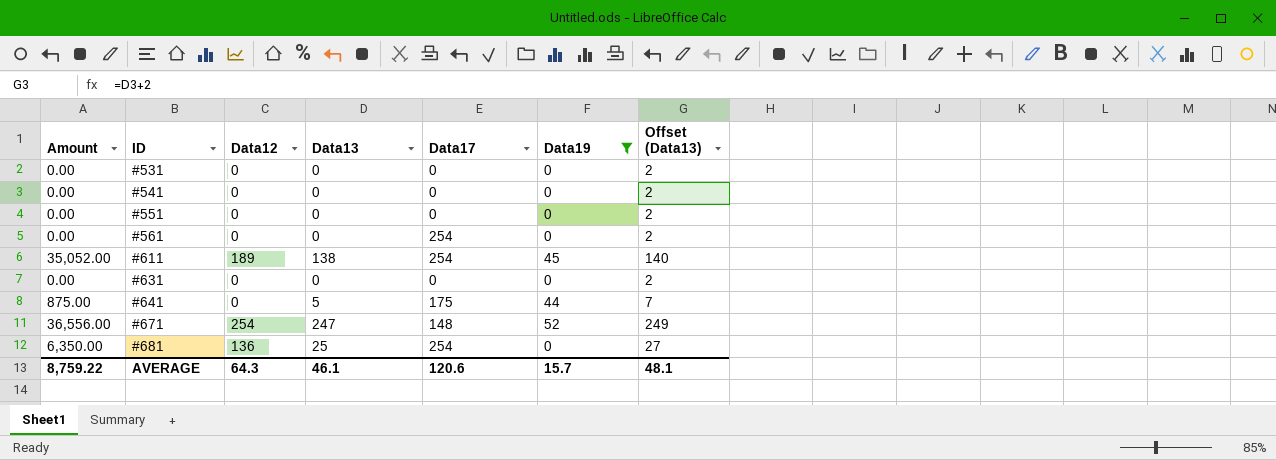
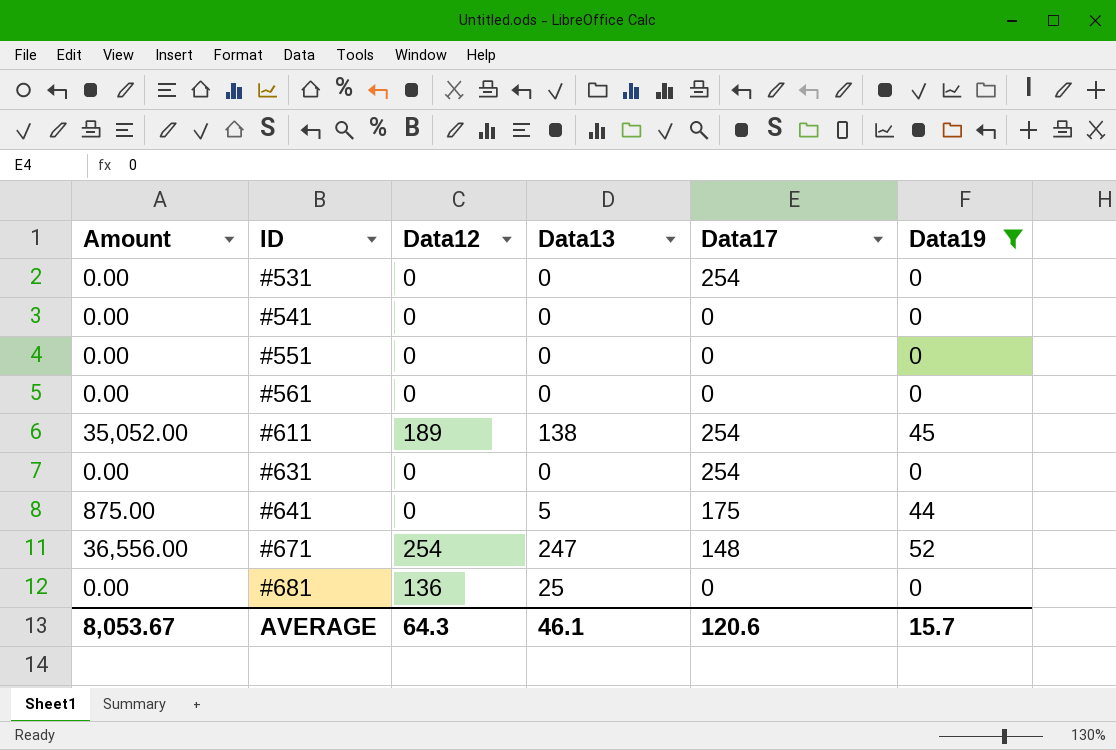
column Offset (Data13) | formula: [Data13] + 2 -> none
#531 | Data17: 0 -> 254
#561 | Data17: 254 -> 0
#631 | Data17: 0 -> 254
#681 | Amount: 6,350.00 -> 0.00
#681 | Data17: 254 -> 0
AVERAGE | Amount: 8,759.22 -> 8,053.67

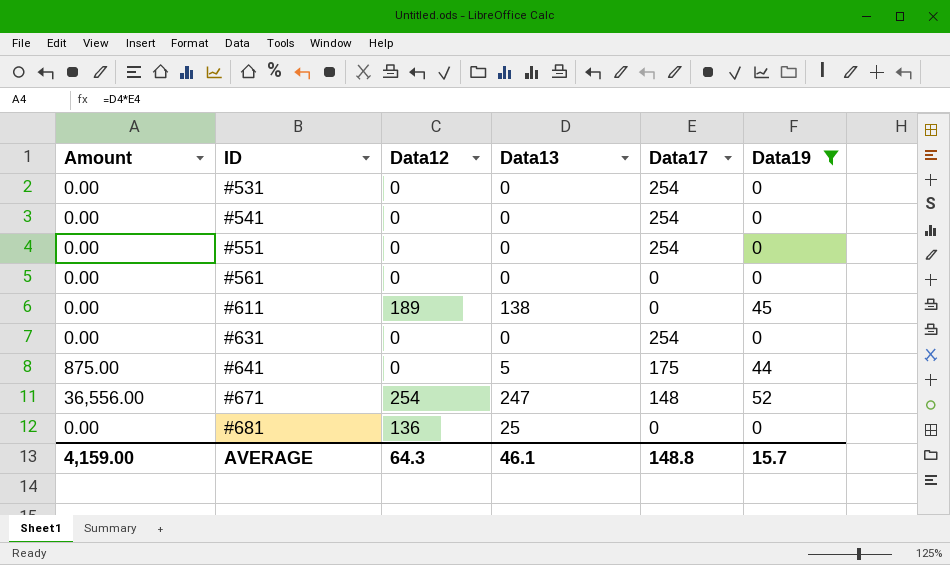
#541 | Data17: 0 -> 254
#551 | Data17: 0 -> 254
#611 | Amount: 35,052.00 -> 0.00
#611 | Data17: 254 -> 0
AVERAGE | Amount: 8,053.67 -> 4,159.00
AVERAGE | Data17: 120.6 -> 148.8

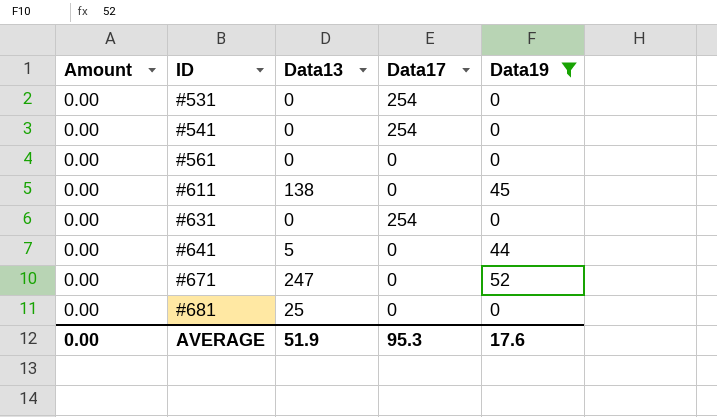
column Data12 | position: 3 -> none
row #551: 0.00 | 0 | 0 | 254 | 0 -> none
#641 | Amount: 875.00 -> 0.00
#641 | Data17: 175 -> 0
#671 | Amount: 36,556.00 -> 0.00
#671 | Data17: 148 -> 0
AVERAGE | Amount: 4,159.00 -> 0.00
AVERAGE | Data13: 46.1 -> 51.9
AVERAGE | Data17: 148.8 -> 95.3
AVERAGE | Data19: 15.7 -> 17.6

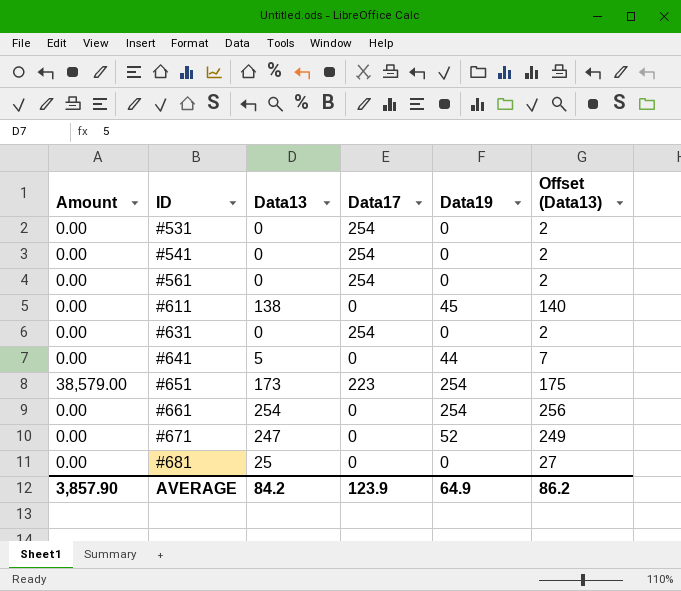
filter: Data19 != 254 -> none
column Offset (Data13) | formula: none -> [Data13] + 2
#561 | Data17: 0 -> 254
AVERAGE | Amount: 0.00 -> 3,857.90
AVERAGE | Data13: 51.9 -> 84.2
AVERAGE | Data17: 95.3 -> 123.9
AVERAGE | Data19: 17.6 -> 64.9

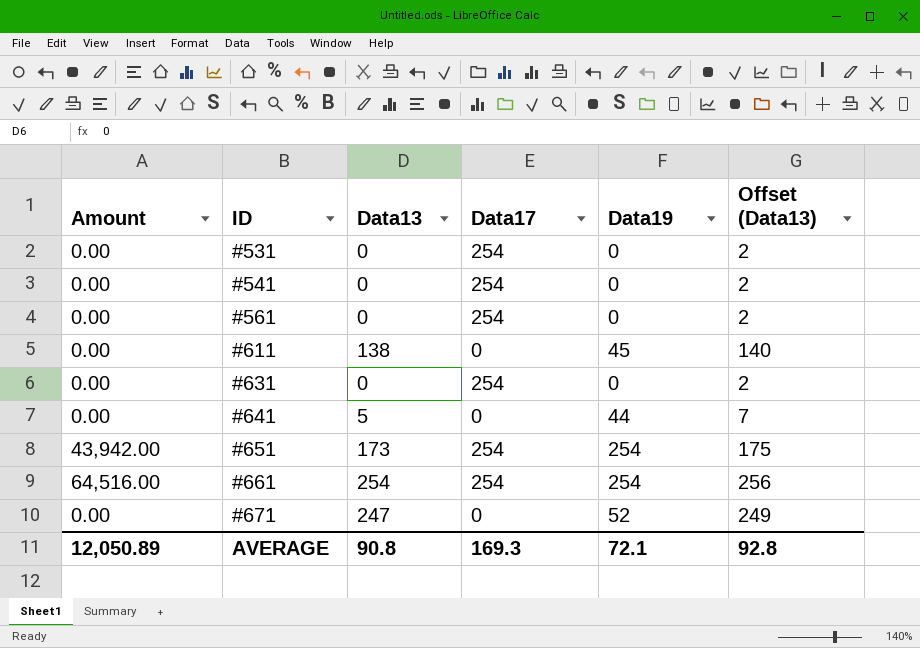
row #681: 0.00 | 25 | 0 | 0 | 27 -> none
#651 | Amount: 38,579.00 -> 43,942.00
#651 | Data17: 223 -> 254
#661 | Amount: 0.00 -> 64,516.00
#661 | Data17: 0 -> 254
AVERAGE | Amount: 3,857.90 -> 12,050.89
AVERAGE | Data13: 84.2 -> 90.8
AVERAGE | Data17: 123.9 -> 169.3
AVERAGE | Data19: 64.9 -> 72.1
AVERAGE | Offset (Data13): 86.2 -> 92.8

